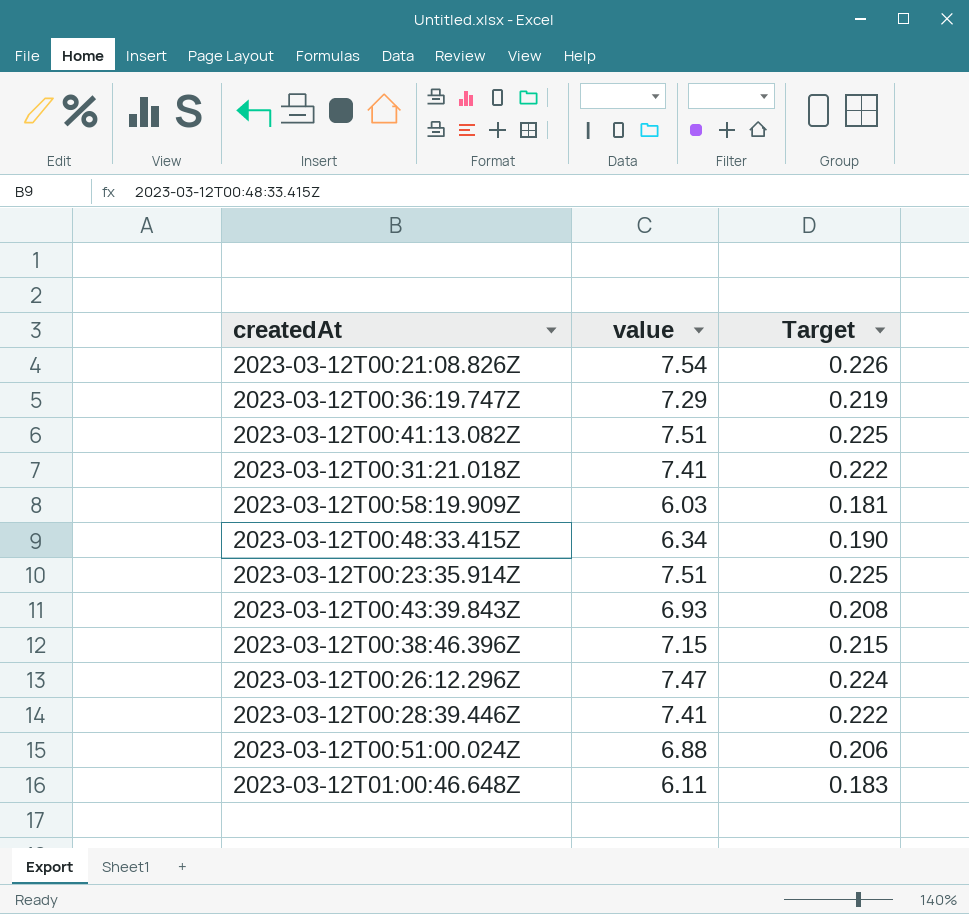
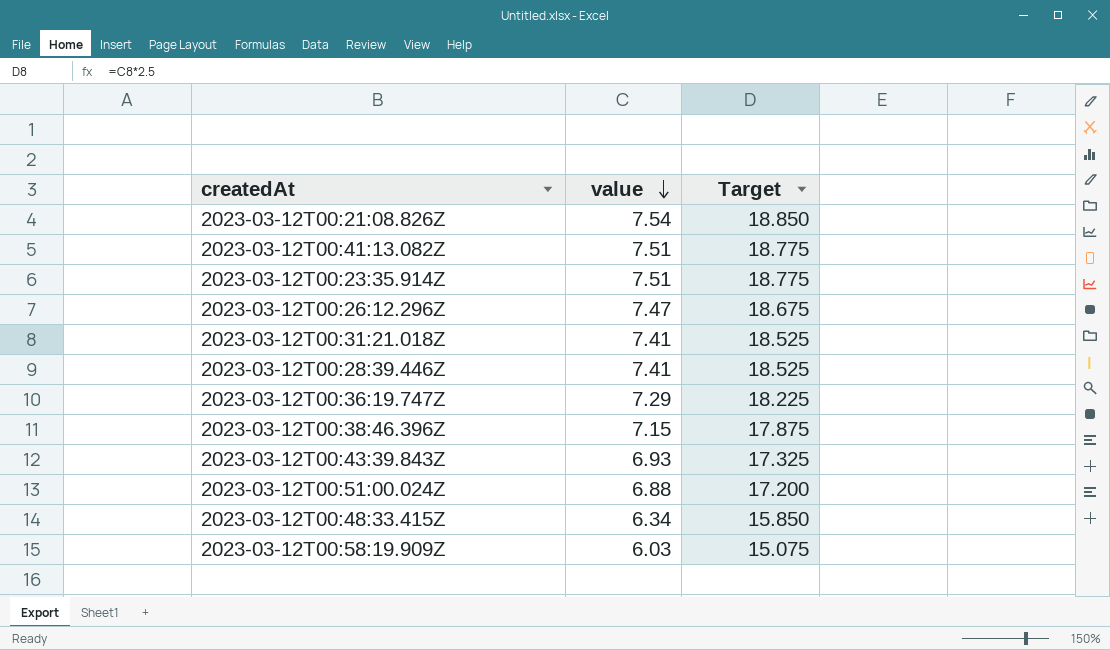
row order: none -> value descending
column Target | formula: [value] * 0.03 -> [value] * 2.5
row 2023-03-12T01:00:46.648Z: 6.11 | 0.183 -> none

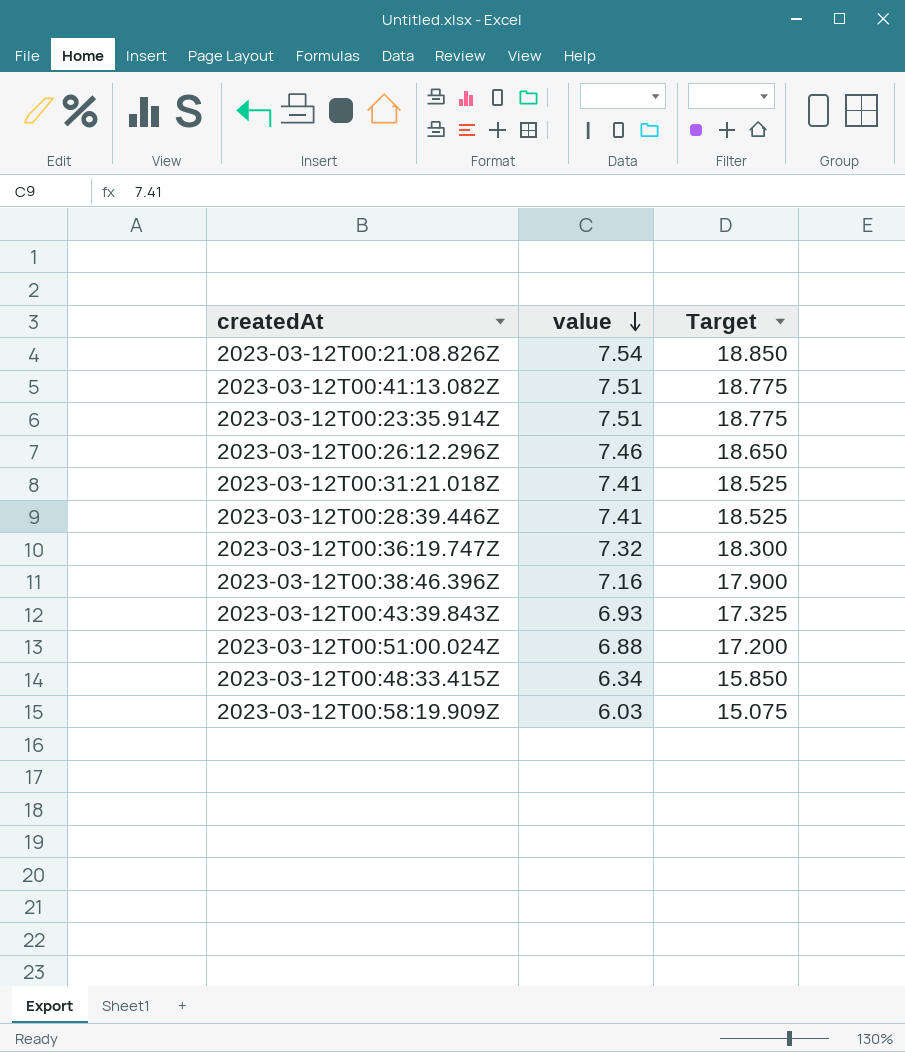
2023-03-12T00:26:12.296Z | value: 7.47 -> 7.46
2023-03-12T00:26:12.296Z | Target: 18.675 -> 18.650
2023-03-12T00:36:19.747Z | value: 7.29 -> 7.32
2023-03-12T00:36:19.747Z | Target: 18.225 -> 18.300
2023-03-12T00:38:46.396Z | value: 7.15 -> 7.16
2023-03-12T00:38:46.396Z | Target: 17.875 -> 17.900

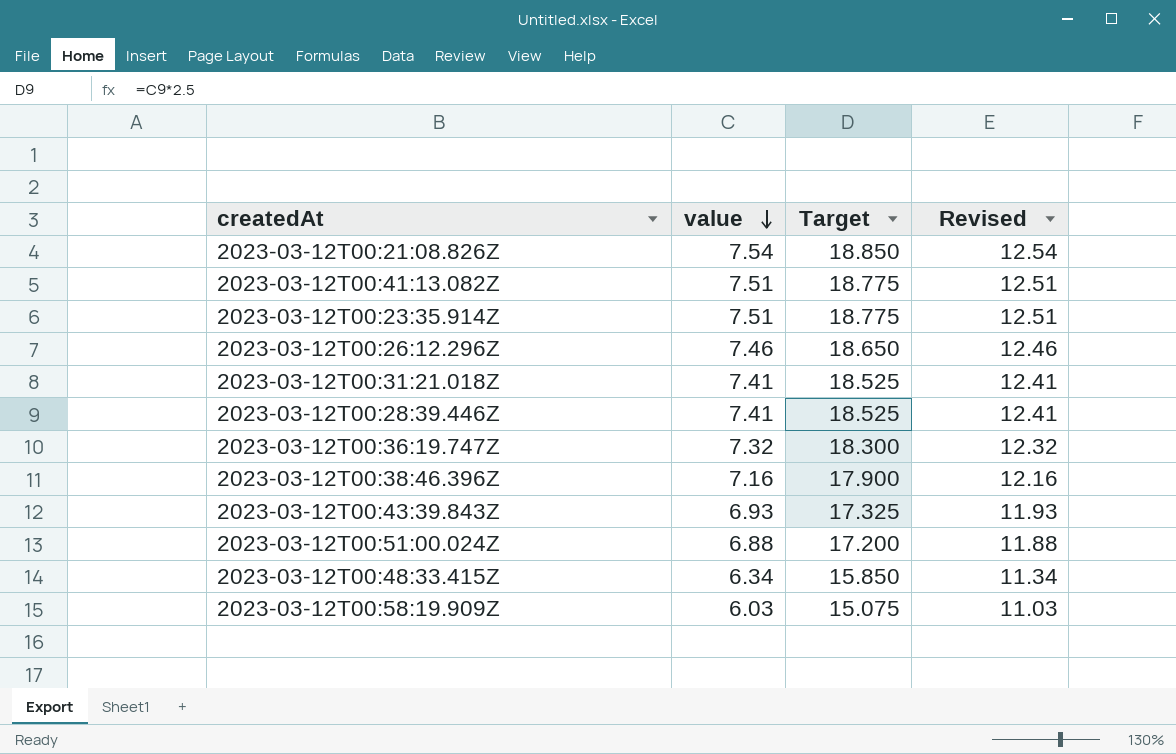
column Revised | formula: none -> [value] + 5

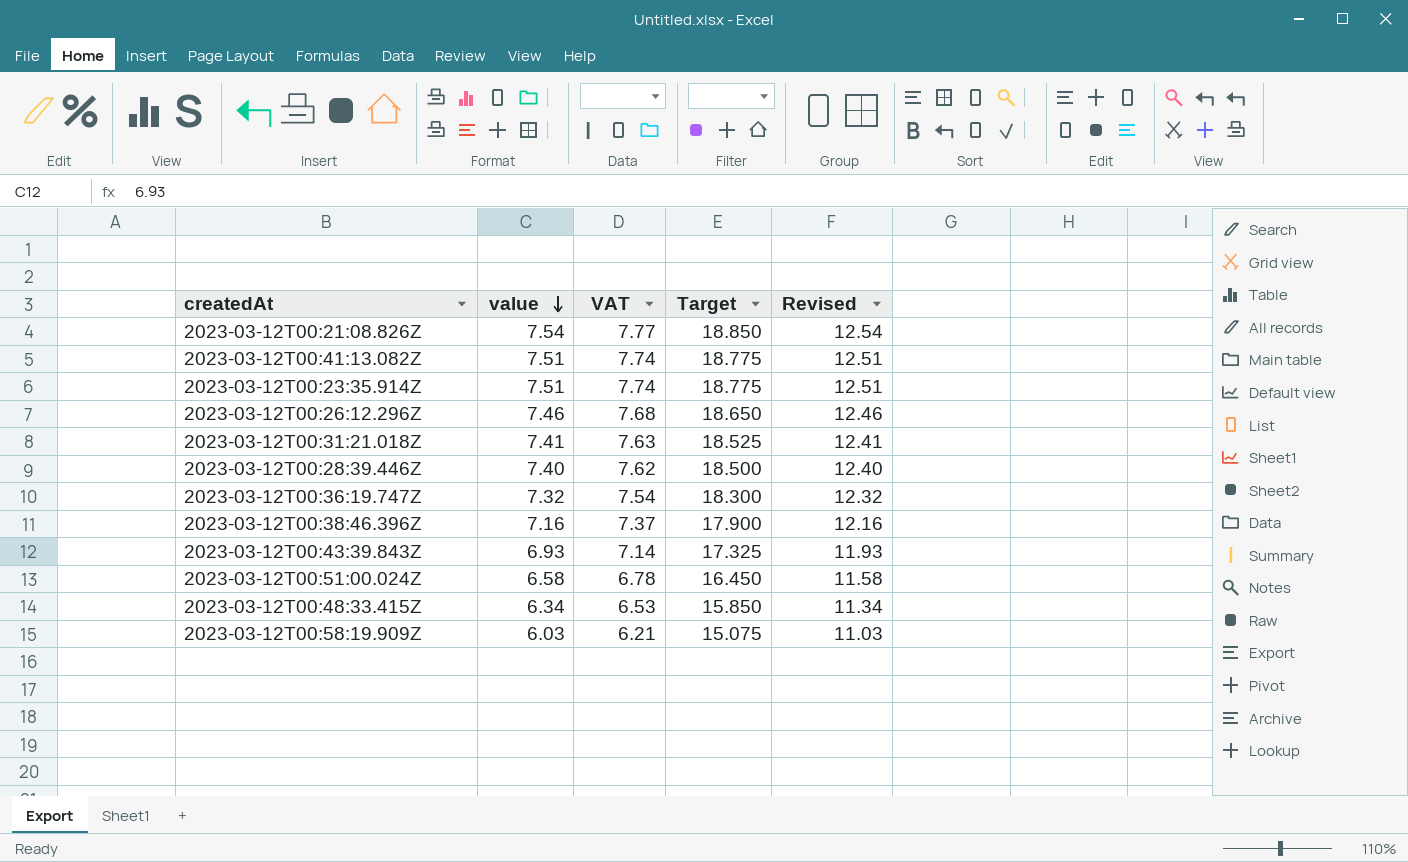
column VAT | formula: none -> [value] * 1.03
2023-03-12T00:28:39.446Z | value: 7.41 -> 7.40
2023-03-12T00:28:39.446Z | Target: 18.525 -> 18.500
2023-03-12T00:28:39.446Z | Revised: 12.41 -> 12.40
2023-03-12T00:51:00.024Z | value: 6.88 -> 6.58
2023-03-12T00:51:00.024Z | Target: 17.200 -> 16.450
2023-03-12T00:51:00.024Z | Revised: 11.88 -> 11.58

